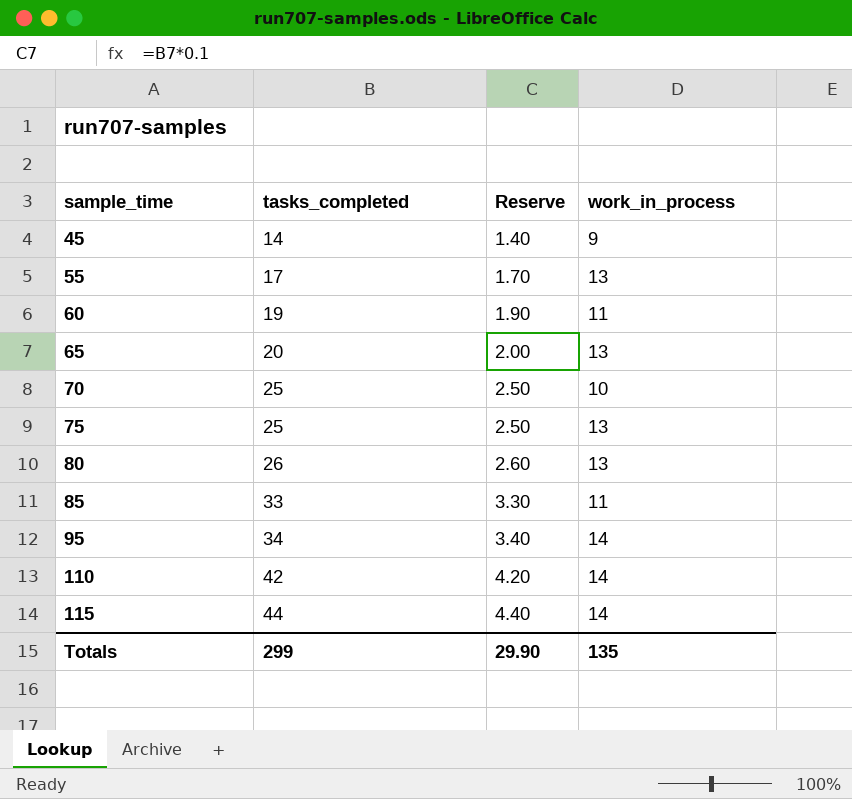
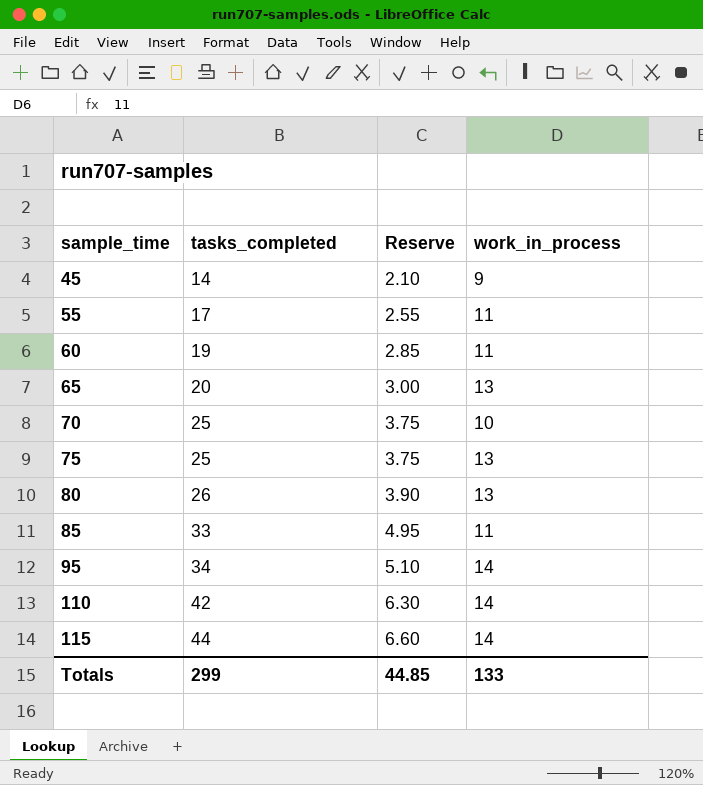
column Reserve | formula: [tasks_completed] * 0.1 -> [tasks_completed] * 0.15
55 | work_in_process: 13 -> 11
Totals | Reserve: 29.90 -> 44.85
Totals | work_in_process: 135 -> 133

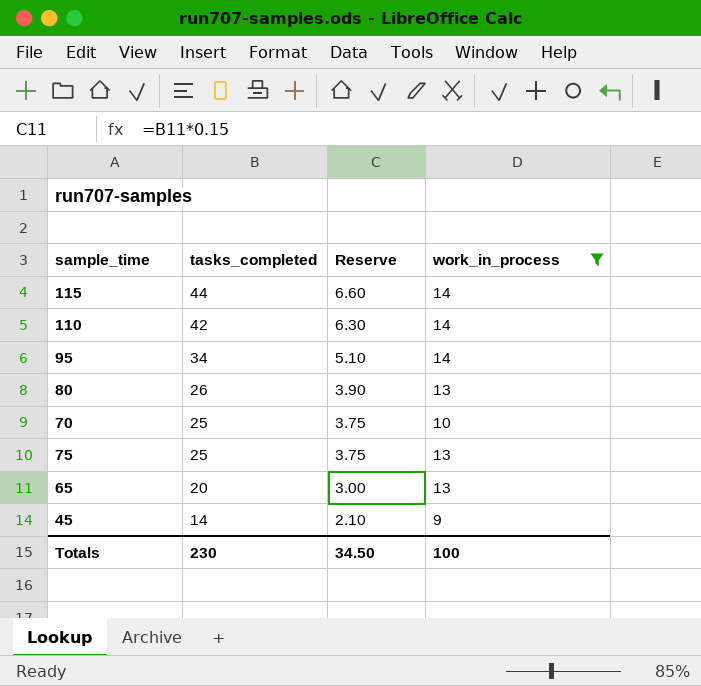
filter: none -> work_in_process != 11
row order: sample_time ascending -> tasks_completed descending
Totals | tasks_completed: 299 -> 230
Totals | Reserve: 44.85 -> 34.50
Totals | work_in_process: 133 -> 100

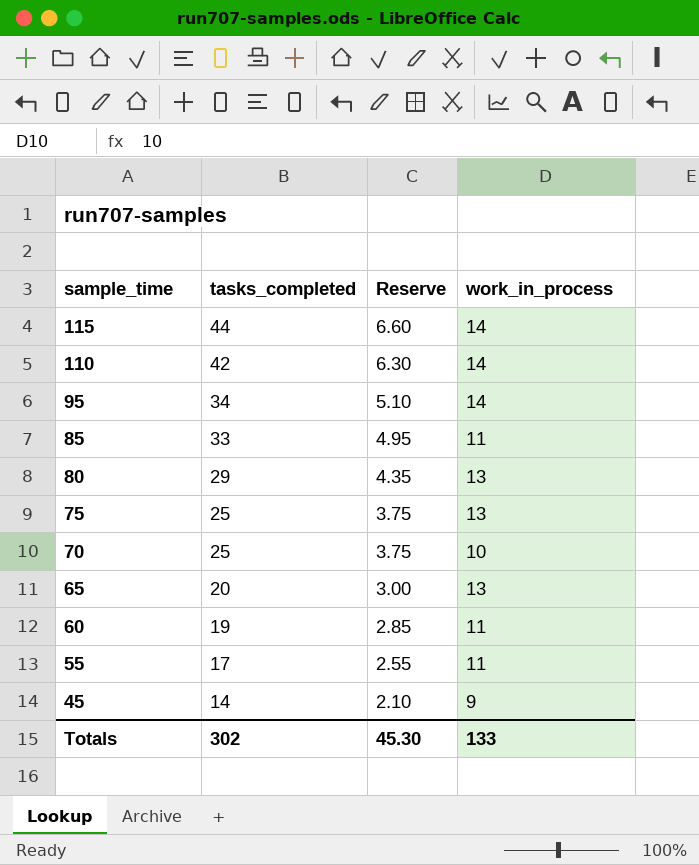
filter: work_in_process != 11 -> none
row order: tasks_completed descending -> sample_time descending
80 | tasks_completed: 26 -> 29
80 | Reserve: 3.90 -> 4.35
Totals | tasks_completed: 230 -> 302
Totals | Reserve: 34.50 -> 45.30
Totals | work_in_process: 100 -> 133

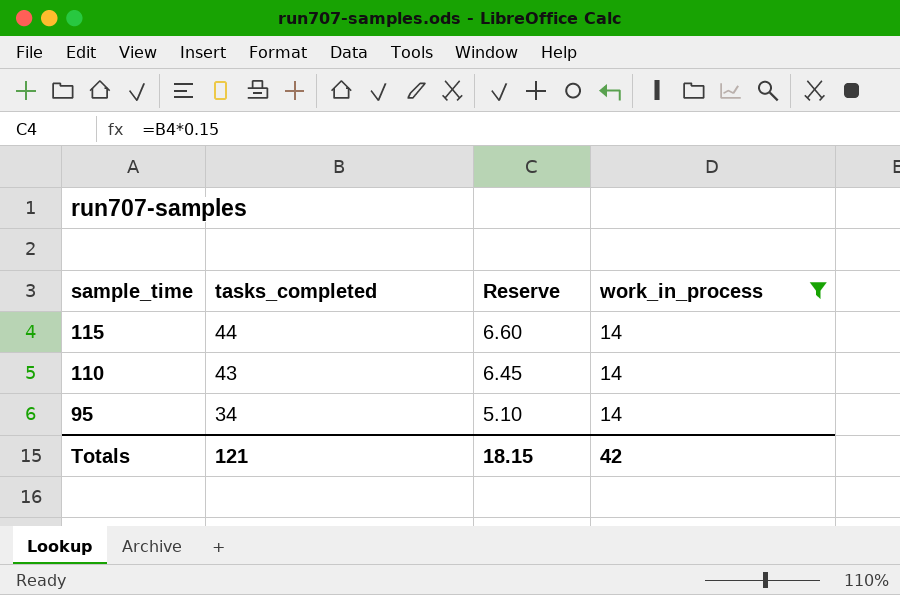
filter: none -> work_in_process = 14
110 | tasks_completed: 42 -> 43
110 | Reserve: 6.30 -> 6.45
Totals | tasks_completed: 302 -> 121
Totals | Reserve: 45.30 -> 18.15
Totals | work_in_process: 133 -> 42

